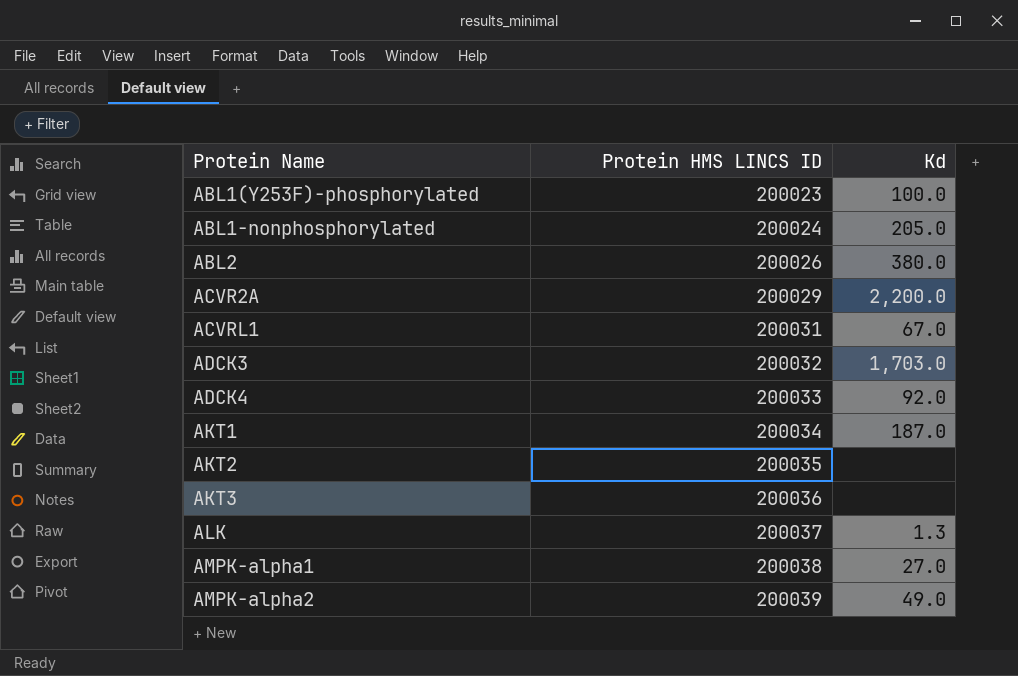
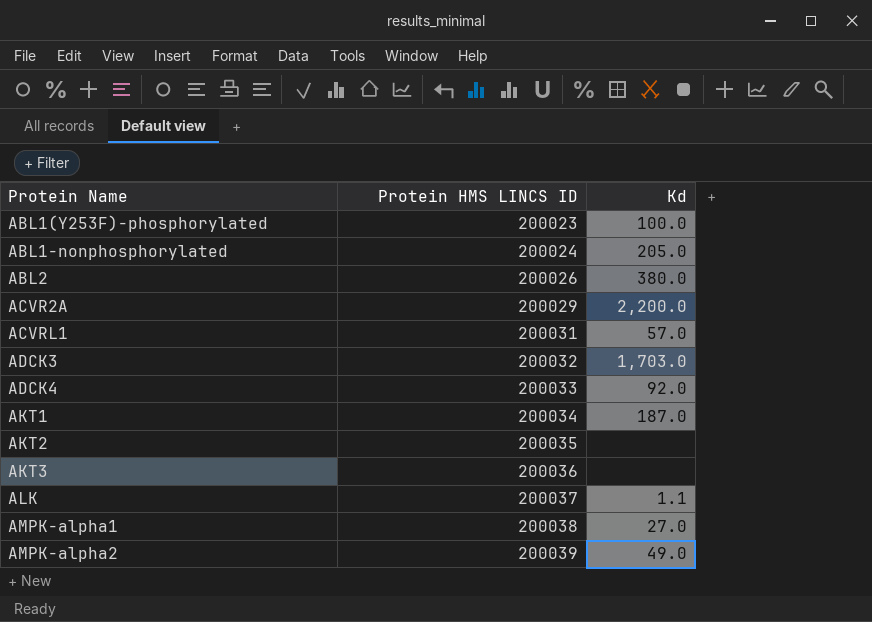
ACVRL1 | Kd: 67.0 -> 57.0
ALK | Kd: 1.3 -> 1.1

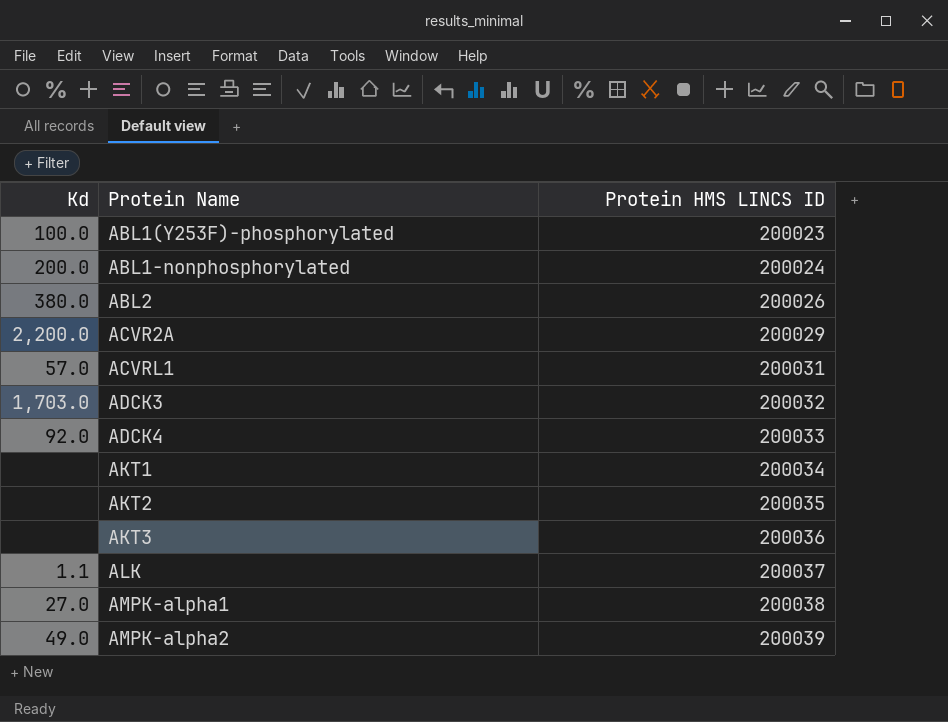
column Kd | position: 3 -> 1
ABL1-nonphosphorylated | Kd: 205.0 -> 200.0
AKT1 | Kd: 187.0 -> none

